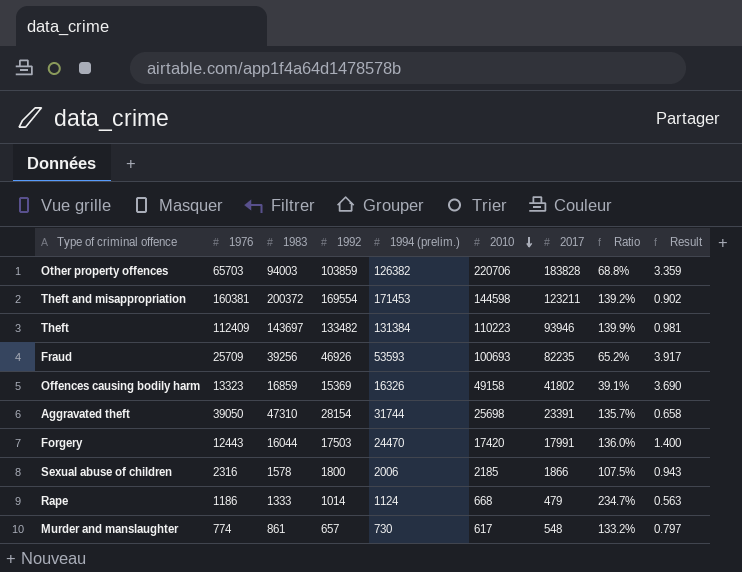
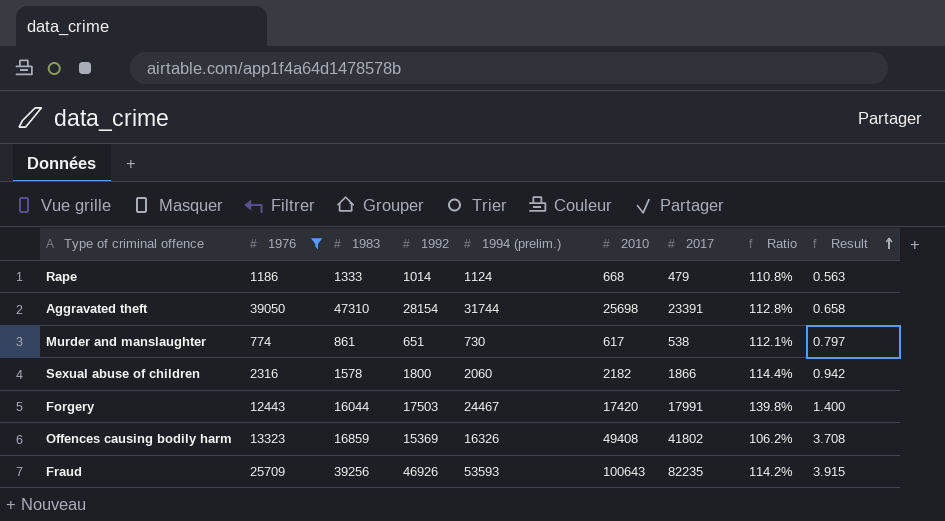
filter: none -> 1976 <= 39050
row order: 2010 descending -> Result ascending
column Ratio | formula: [1994 (prelim.)] / [2017] -> [1994 (prelim.)] / [1992]
Murder and manslaughter | 1992: 657 -> 651
Murder and manslaughter | 2017: 548 -> 538
Sexual abuse of children | 1994 (prelim.): 2006 -> 2060
Sexual abuse of children | 2010: 2185 -> 2182
Sexual abuse of children | Result: 0.943 -> 0.942
Forgery | 1994 (prelim.): 24470 -> 24467
Offences causing bodily harm | 2010: 49158 -> 49408
Offences causing bodily harm | Result: 3.690 -> 3.708
Fraud | 2010: 100693 -> 100643
Fraud | Result: 3.917 -> 3.915

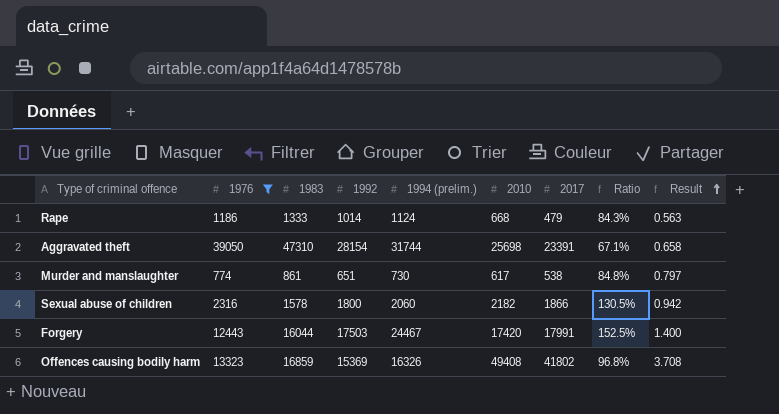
column Ratio | formula: [1994 (prelim.)] / [1992] -> [1994 (prelim.)] / [1983]
row Fraud: 25709 | 39256 | 46926 | 53593 | 100643 | 82235 | 114.2% | 3.915 -> none

